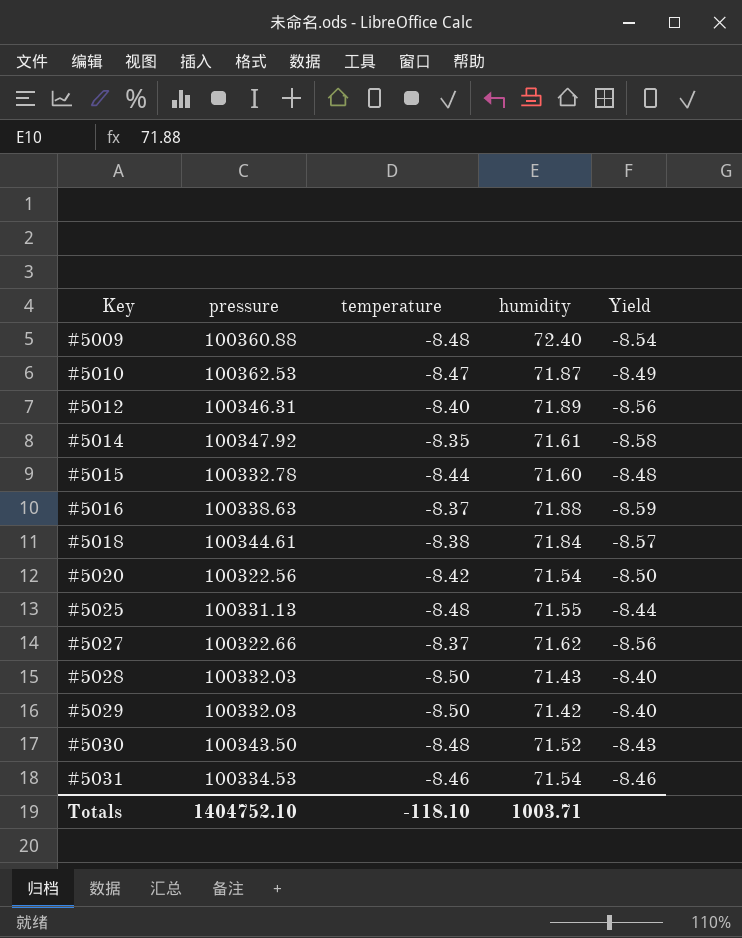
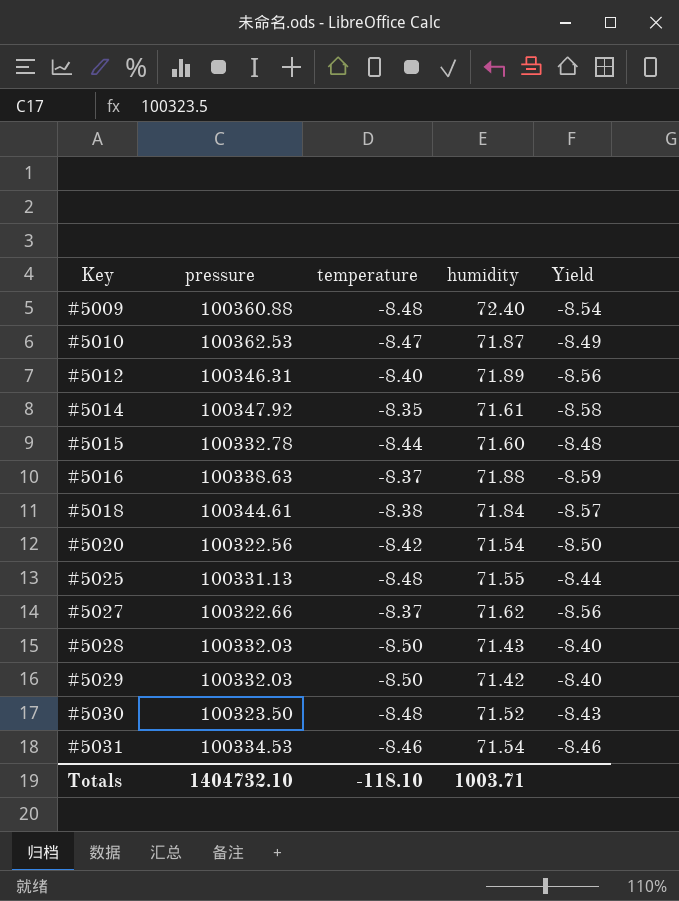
#5030 | pressure: 100343.50 -> 100323.50
Totals | pressure: 1404752.10 -> 1404732.10

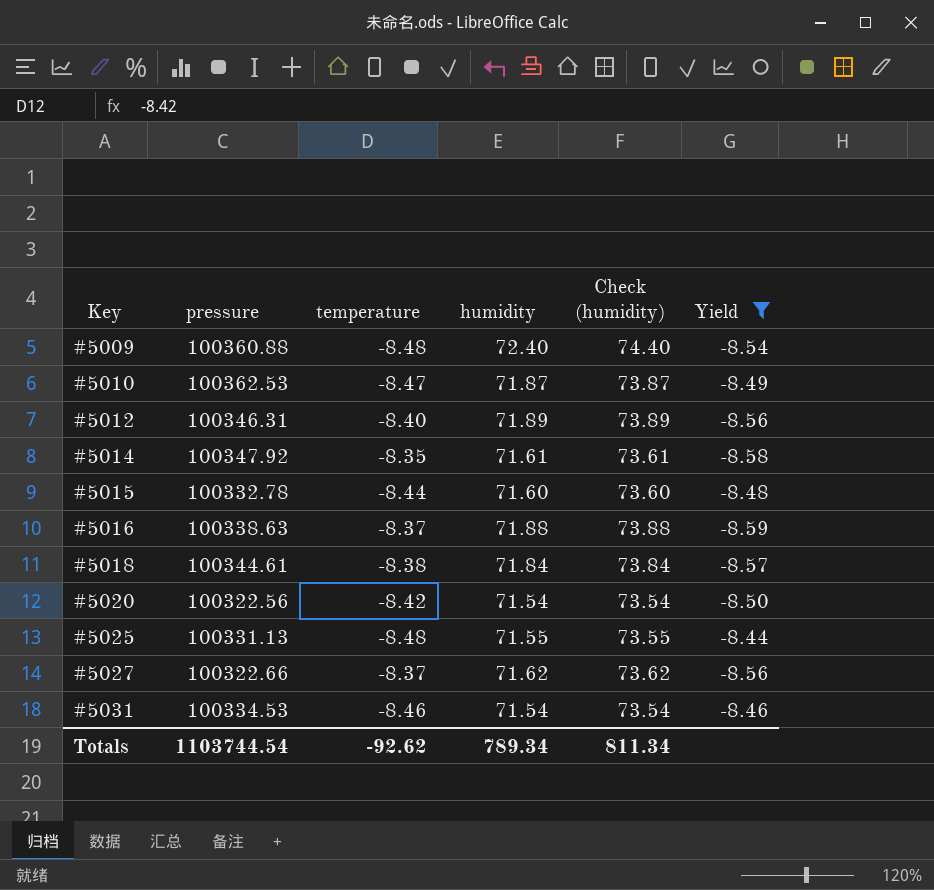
filter: none -> Yield <= -8.44
column Check (humidity) | formula: none -> [humidity] + 2
Totals | pressure: 1404732.10 -> 1103744.54
Totals | temperature: -118.10 -> -92.62
Totals | humidity: 1003.71 -> 789.34

